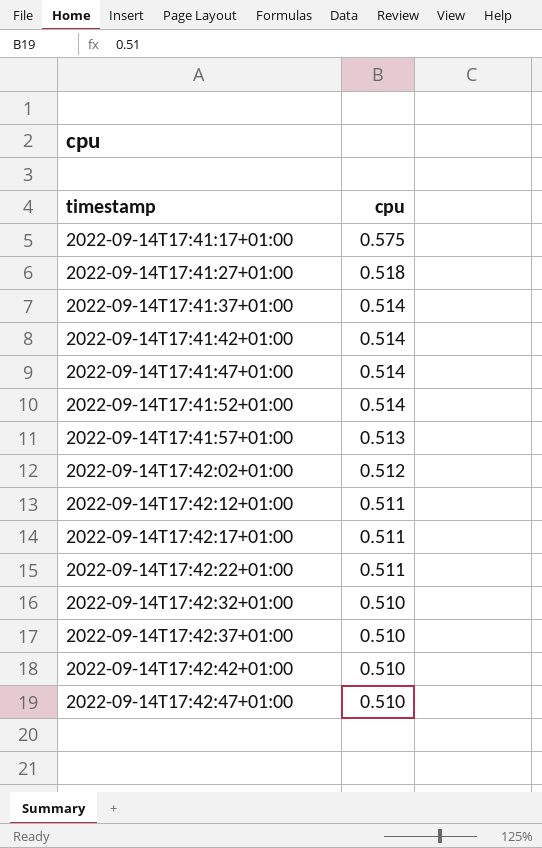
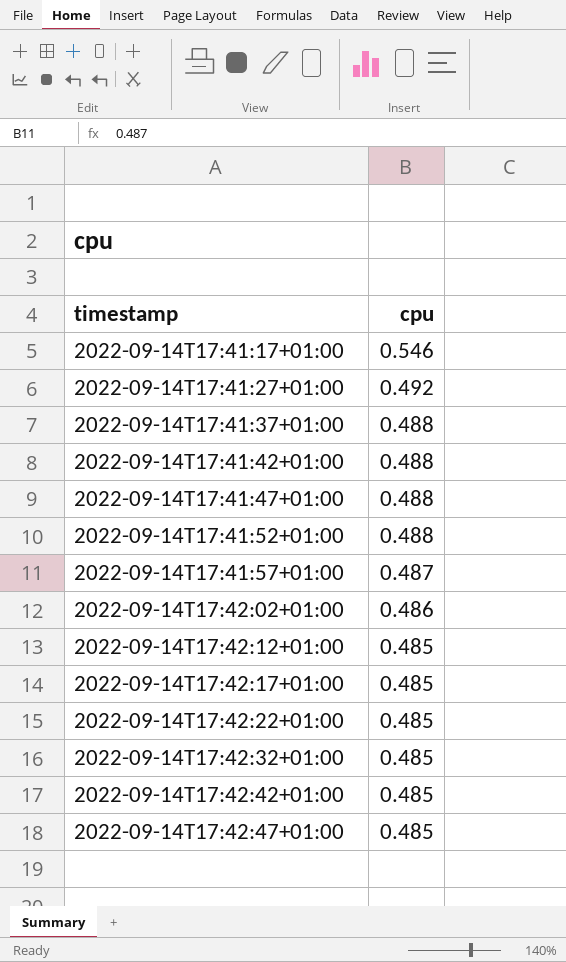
row 2022-09-14T17:42:37+01:00: 0.510 -> none
2022-09-14T17:41:17+01:00 | cpu: 0.575 -> 0.546
2022-09-14T17:41:27+01:00 | cpu: 0.518 -> 0.492
2022-09-14T17:41:37+01:00 | cpu: 0.514 -> 0.488
2022-09-14T17:41:42+01:00 | cpu: 0.514 -> 0.488
2022-09-14T17:41:47+01:00 | cpu: 0.514 -> 0.488
2022-09-14T17:41:52+01:00 | cpu: 0.514 -> 0.488
2022-09-14T17:41:57+01:00 | cpu: 0.513 -> 0.487
2022-09-14T17:42:02+01:00 | cpu: 0.512 -> 0.486
2022-09-14T17:42:12+01:00 | cpu: 0.511 -> 0.485
2022-09-14T17:42:17+01:00 | cpu: 0.511 -> 0.485
2022-09-14T17:42:22+01:00 | cpu: 0.511 -> 0.485
2022-09-14T17:42:32+01:00 | cpu: 0.510 -> 0.485
2022-09-14T17:42:42+01:00 | cpu: 0.510 -> 0.485
2022-09-14T17:42:47+01:00 | cpu: 0.510 -> 0.485

